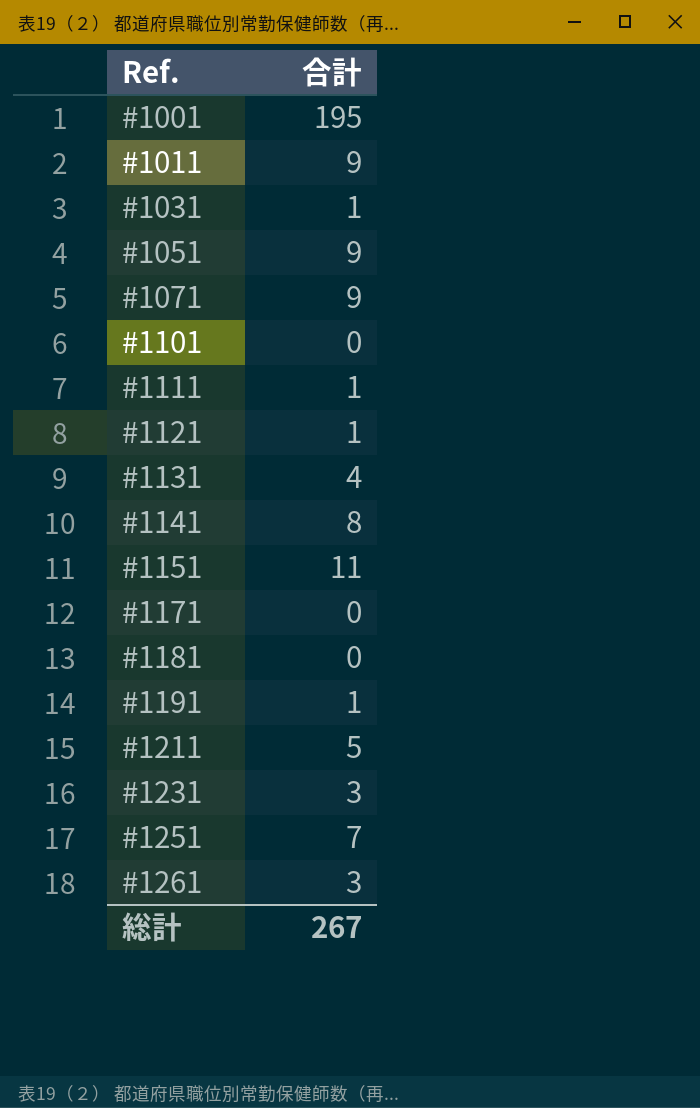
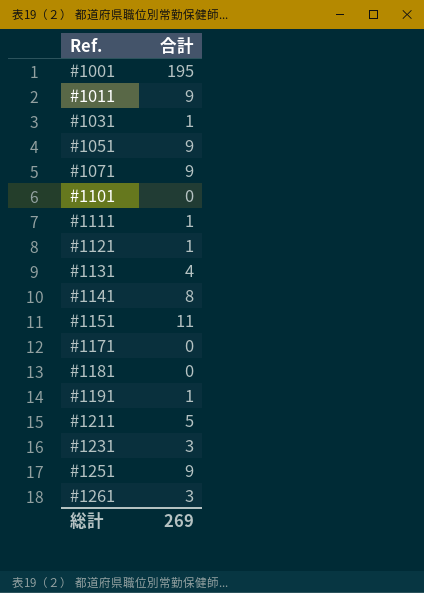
#1251 | 合計: 7 -> 9
総計 | 合計: 267 -> 269

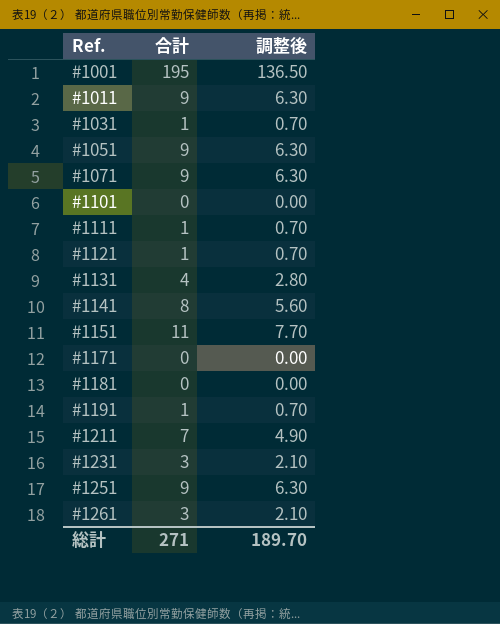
column 調整後 | formula: none -> [合計] * 0.7
#1211 | 合計: 5 -> 7
総計 | 合計: 269 -> 271

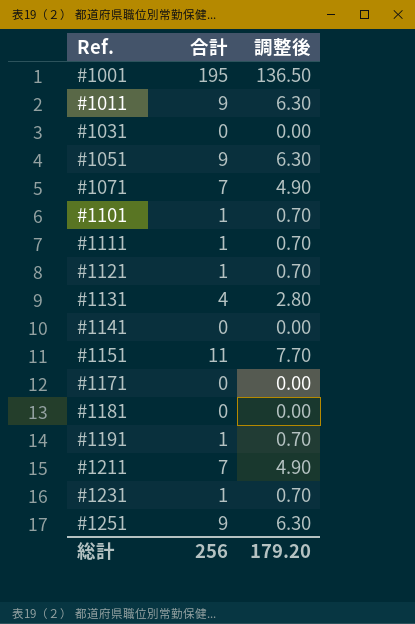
row #1261: 3 | 2.10 -> none
#1031 | 合計: 1 -> 0
#1031 | 調整後: 0.70 -> 0.00
#1071 | 合計: 9 -> 7
#1071 | 調整後: 6.30 -> 4.90
#1101 | 合計: 0 -> 1
#1101 | 調整後: 0.00 -> 0.70
#1141 | 合計: 8 -> 0
#1141 | 調整後: 5.60 -> 0.00
#1231 | 合計: 3 -> 1
#1231 | 調整後: 2.10 -> 0.70
総計 | 合計: 271 -> 256
総計 | 調整後: 189.70 -> 179.20

